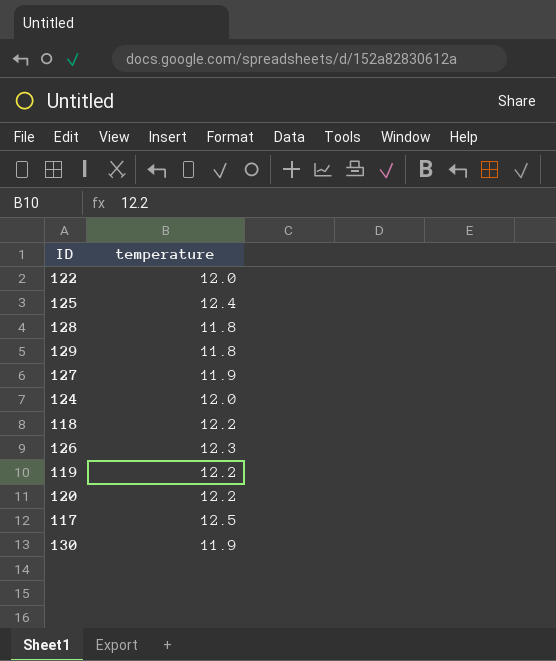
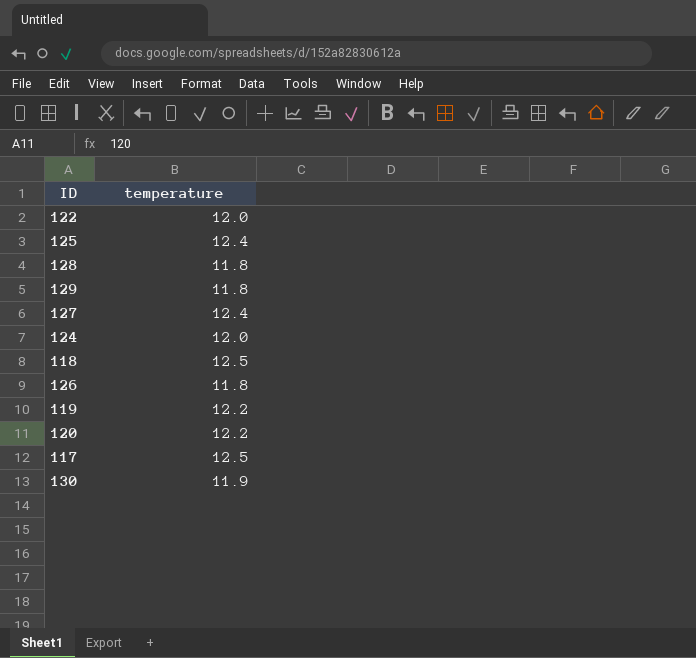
127 | temperature: 11.9 -> 12.4
118 | temperature: 12.2 -> 12.5
126 | temperature: 12.3 -> 11.8

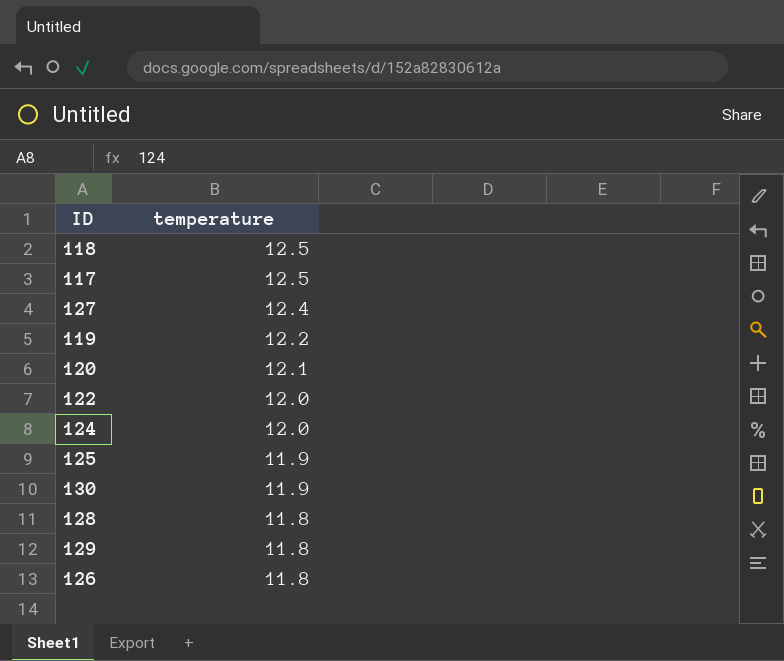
row order: none -> temperature descending
120 | temperature: 12.2 -> 12.1
125 | temperature: 12.4 -> 11.9

